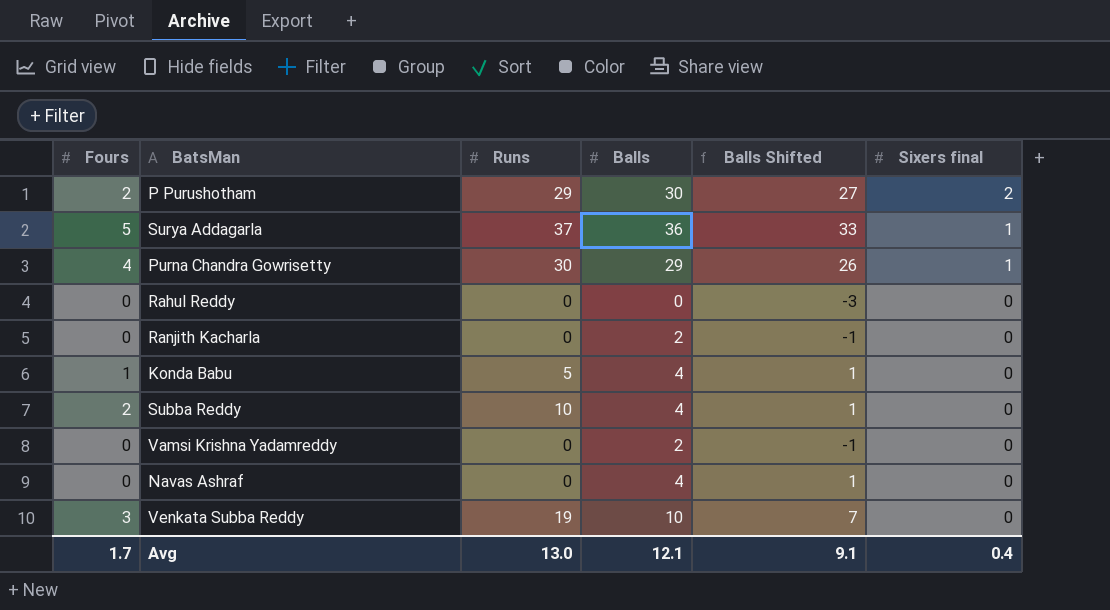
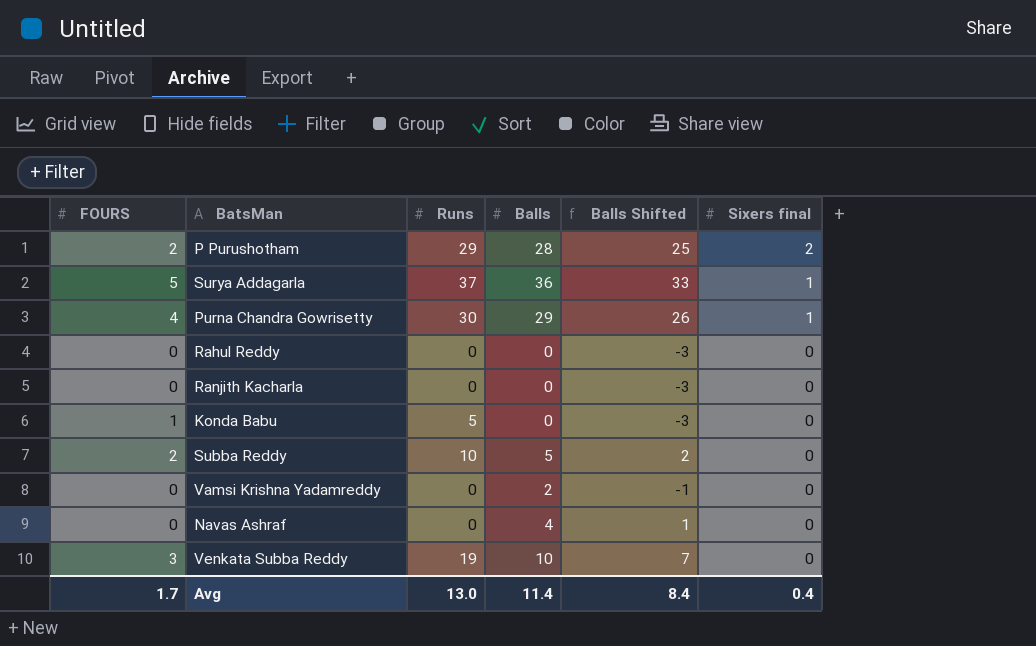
column name: Fours -> FOURS
P Purushotham | Balls: 30 -> 28
P Purushotham | Balls Shifted: 27 -> 25
Ranjith Kacharla | Balls: 2 -> 0
Ranjith Kacharla | Balls Shifted: -1 -> -3
Konda Babu | Balls: 4 -> 0
Konda Babu | Balls Shifted: 1 -> -3
Subba Reddy | Balls: 4 -> 5
Subba Reddy | Balls Shifted: 1 -> 2
Avg | Balls: 12.1 -> 11.4
Avg | Balls Shifted: 9.1 -> 8.4

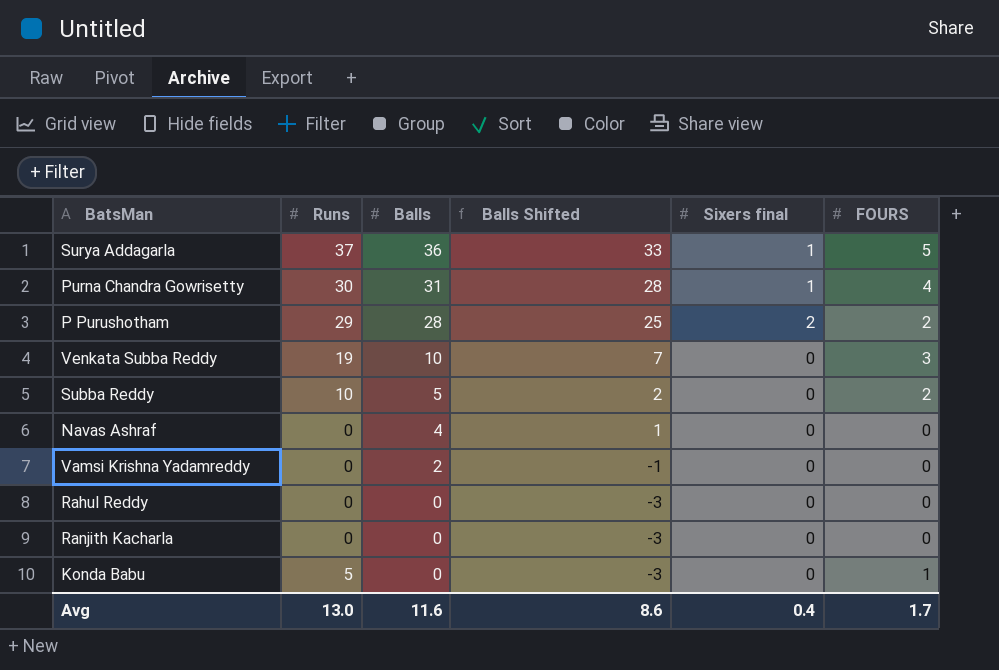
row order: Sixers final descending -> Balls descending
column FOURS | position: 1 -> 6
Purna Chandra Gowrisetty | Balls: 29 -> 31
Purna Chandra Gowrisetty | Balls Shifted: 26 -> 28
Avg | Balls: 11.4 -> 11.6
Avg | Balls Shifted: 8.4 -> 8.6

